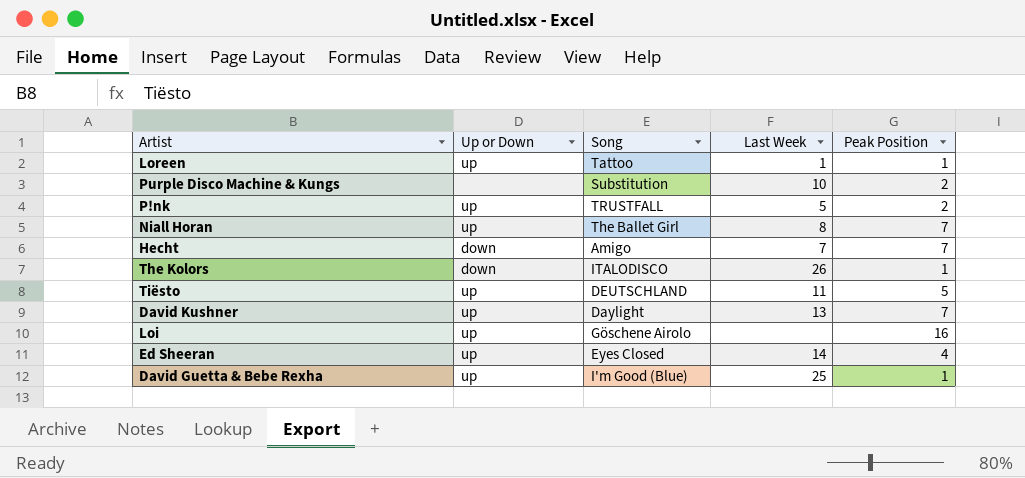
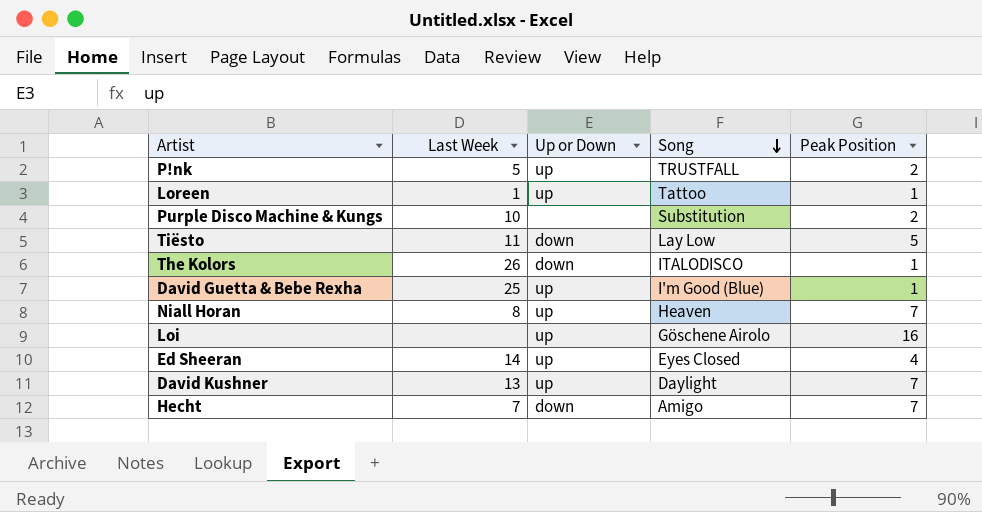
row order: none -> Song descending
column Last Week | position: 4 -> 2
Tiësto | Up or Down: up -> down
Tiësto | Song: DEUTSCHLAND -> Lay Low
Niall Horan | Song: The Ballet Girl -> Heaven

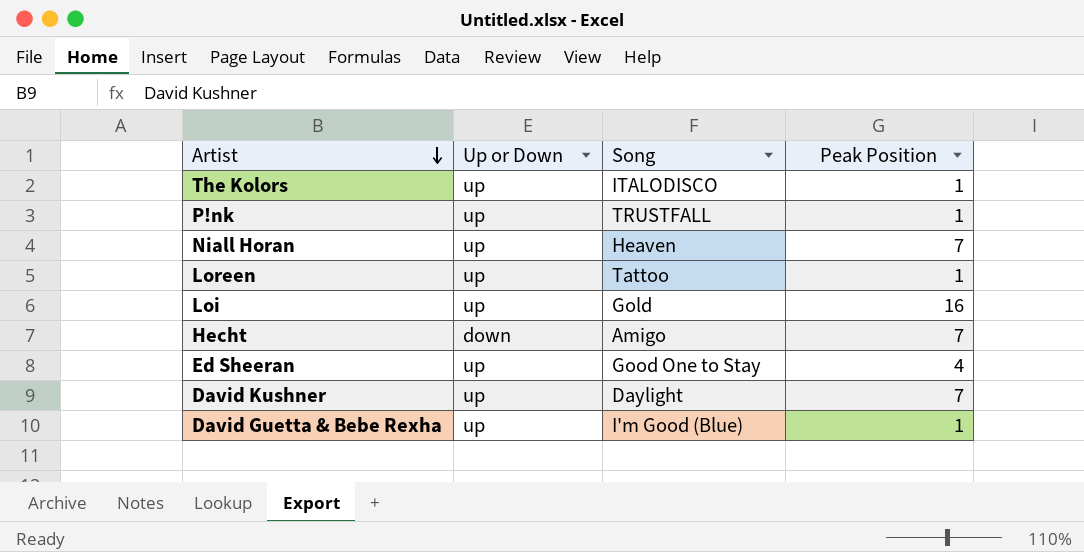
row order: Song descending -> Artist descending
column Last Week | position: 2 -> none
row Purple Disco Machine & Kungs: 10 | none | Substitution | 2 -> none
row Tiësto: 11 | down | Lay Low | 5 -> none
The Kolors | Up or Down: down -> up
P!nk | Peak Position: 2 -> 1
Loi | Song: Göschene Airolo -> Gold
Ed Sheeran | Song: Eyes Closed -> Good One to Stay

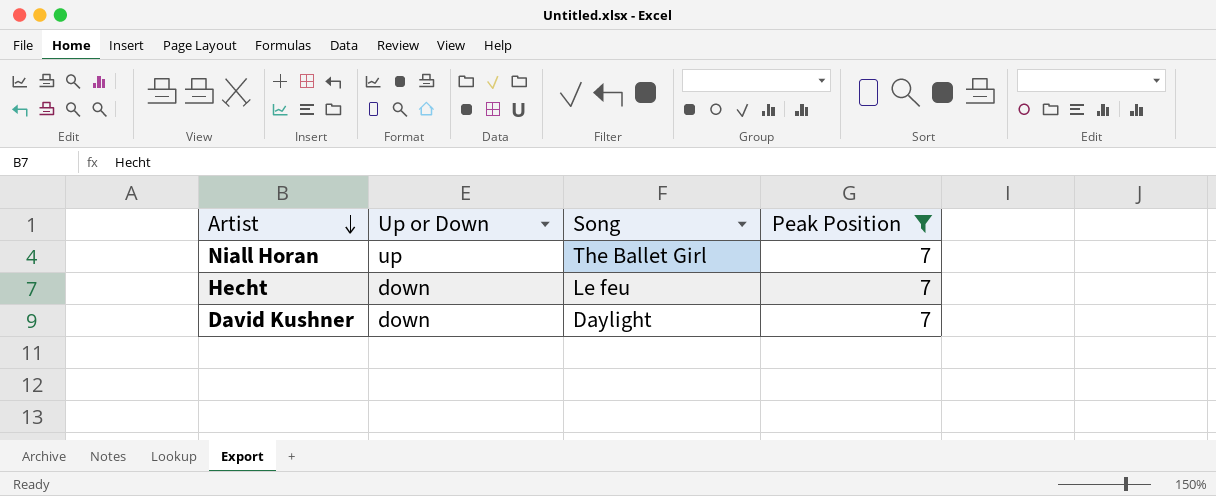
filter: none -> Peak Position = 7
Niall Horan | Song: Heaven -> The Ballet Girl
Hecht | Song: Amigo -> Le feu
David Kushner | Up or Down: up -> down

